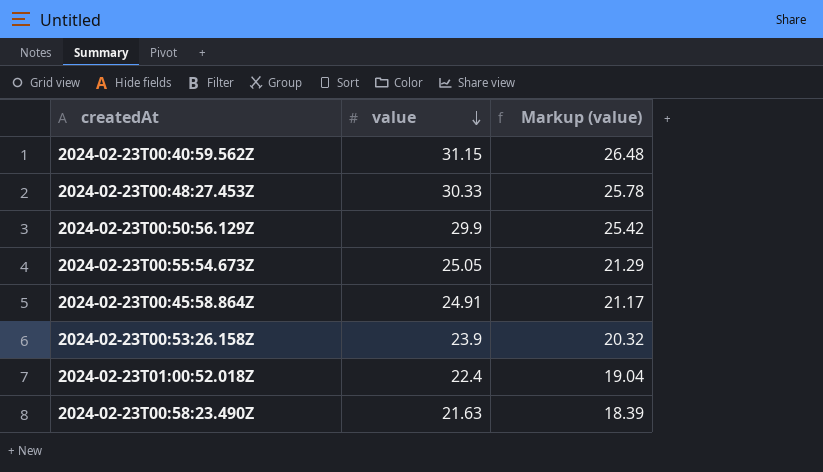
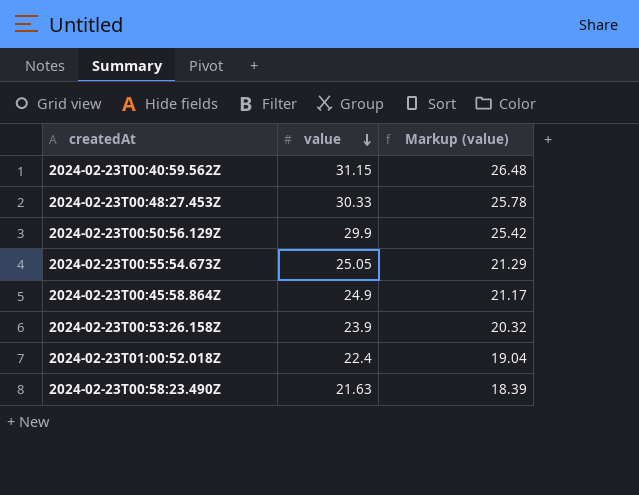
2024-02-23T00:45:58.864Z | value: 24.91 -> 24.9

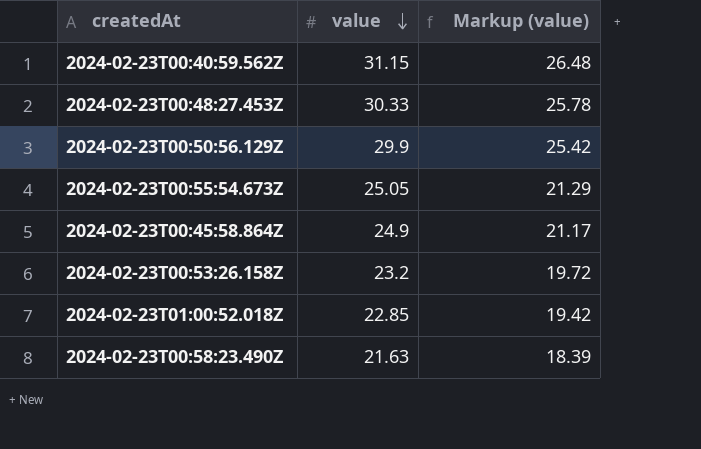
2024-02-23T00:53:26.158Z | value: 23.9 -> 23.2
2024-02-23T00:53:26.158Z | Markup (value): 20.32 -> 19.72
2024-02-23T01:00:52.018Z | value: 22.4 -> 22.85
2024-02-23T01:00:52.018Z | Markup (value): 19.04 -> 19.42

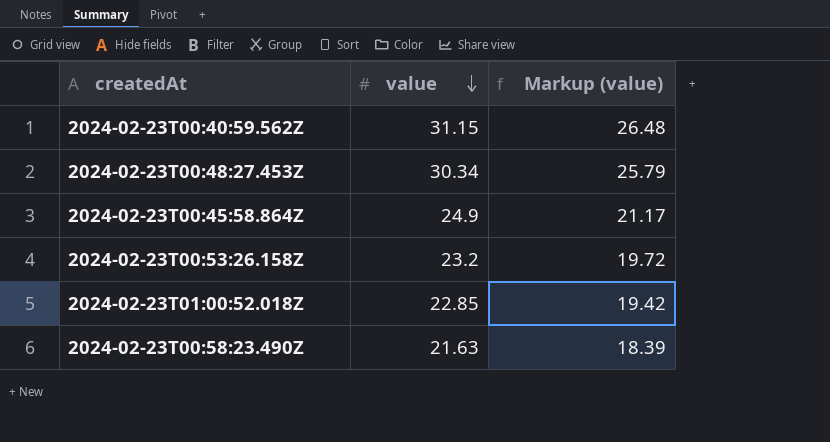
row 2024-02-23T00:50:56.129Z: 29.9 | 25.42 -> none
row 2024-02-23T00:55:54.673Z: 25.05 | 21.29 -> none
2024-02-23T00:48:27.453Z | value: 30.33 -> 30.34
2024-02-23T00:48:27.453Z | Markup (value): 25.78 -> 25.79

